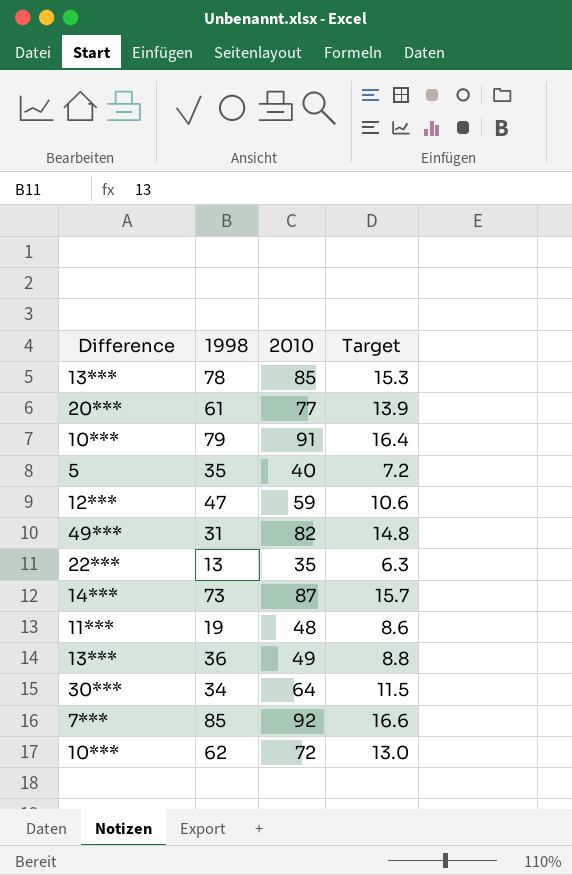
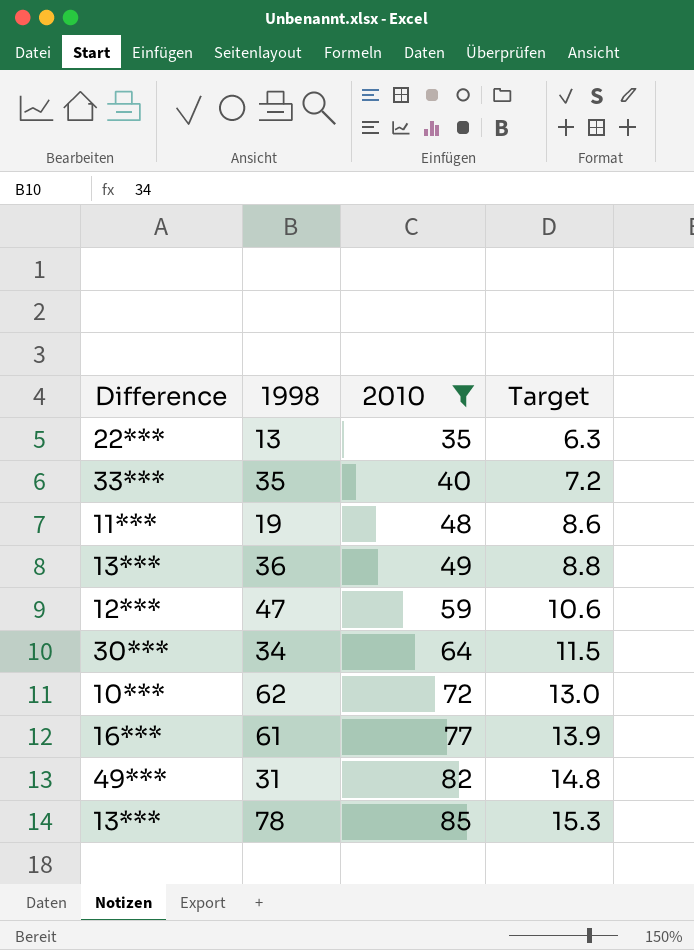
filter: none -> 2010 <= 85
row order: none -> 2010 ascending
35 | Difference: 5 -> 33***
61 | Difference: 20*** -> 16***

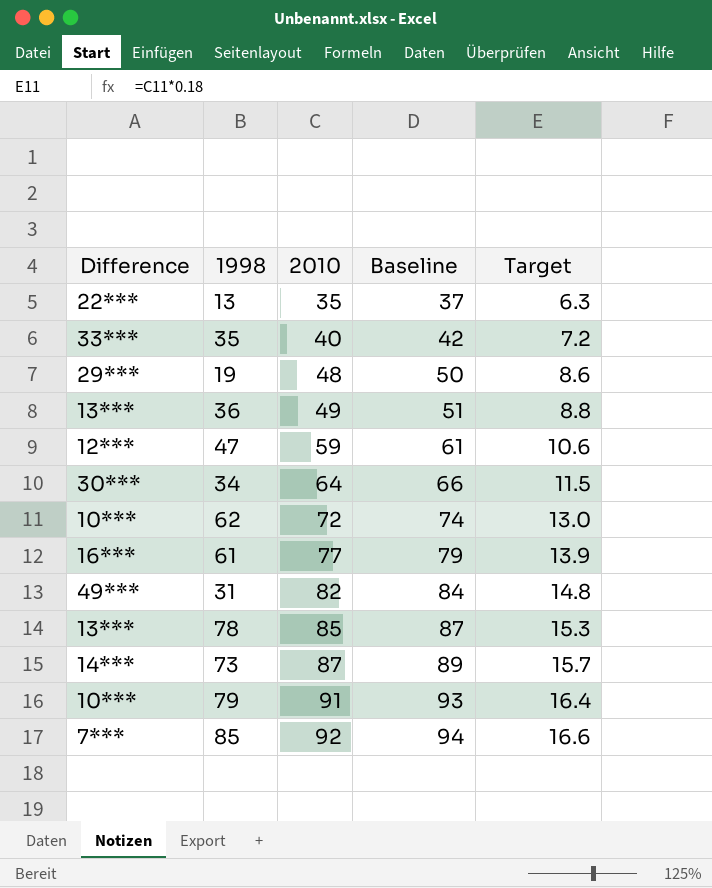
filter: 2010 <= 85 -> none
column Baseline | formula: none -> [2010] + 2
19 | Difference: 11*** -> 29***

